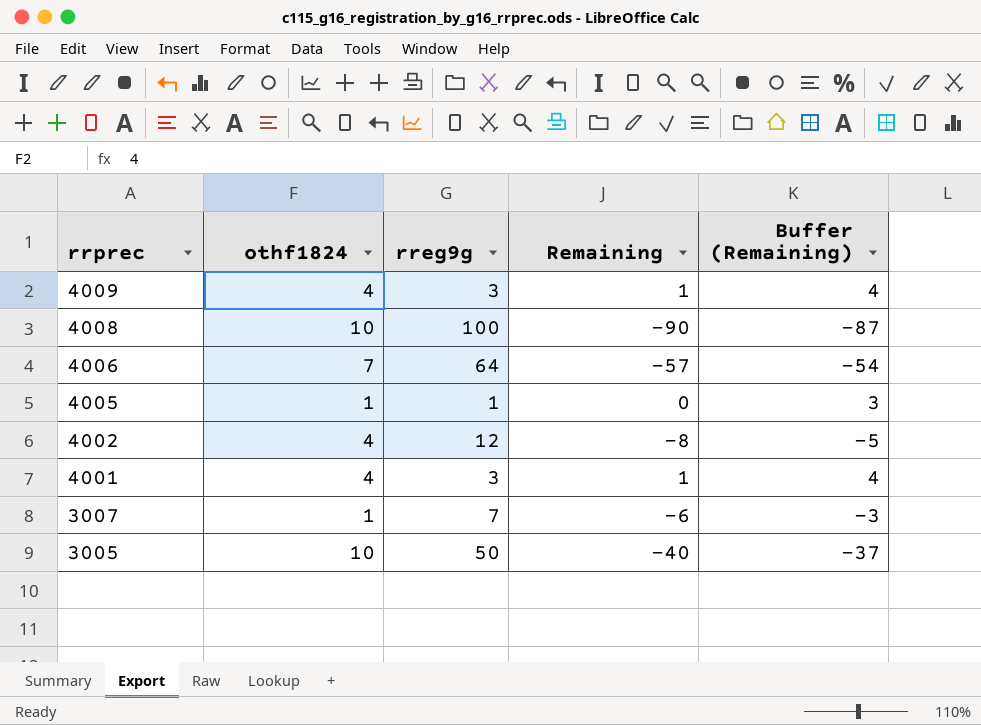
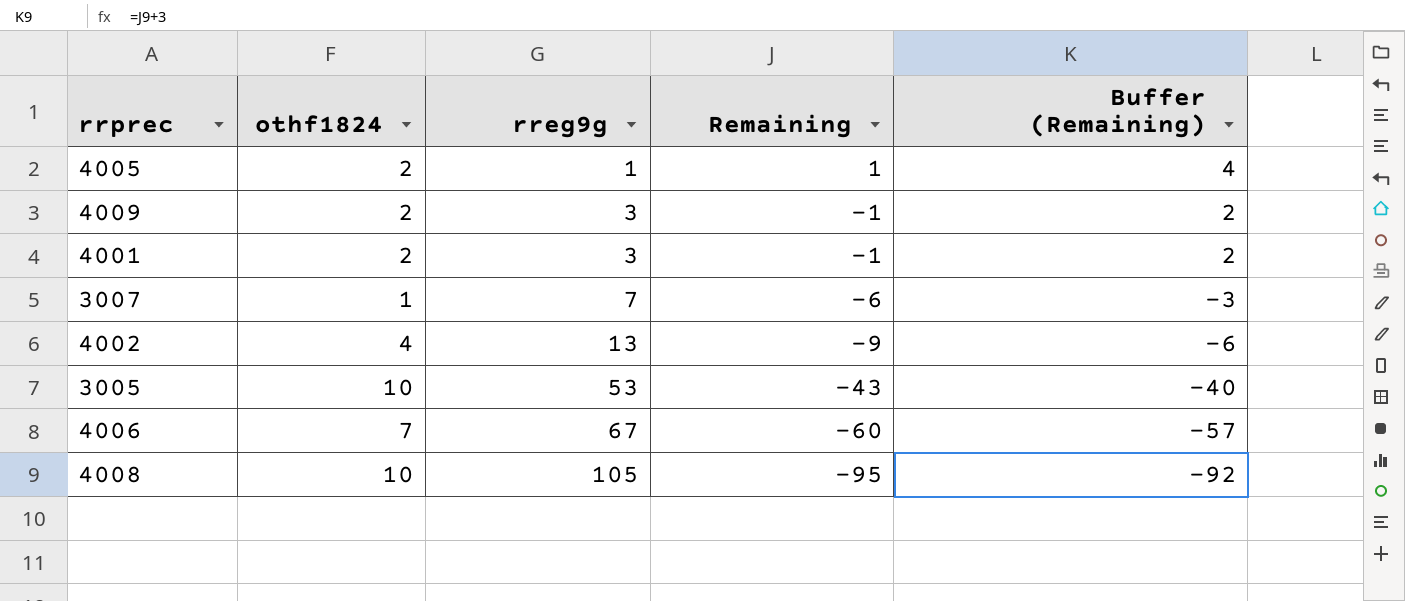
row order: rrprec descending -> rreg9g ascending
4005 | othf1824: 1 -> 2
4005 | Remaining: 0 -> 1
4005 | Buffer (Remaining): 3 -> 4
4009 | othf1824: 4 -> 2
4009 | Remaining: 1 -> -1
4009 | Buffer (Remaining): 4 -> 2
4001 | othf1824: 4 -> 2
4001 | Remaining: 1 -> -1
4001 | Buffer (Remaining): 4 -> 2
4002 | rreg9g: 12 -> 13
4002 | Remaining: -8 -> -9
4002 | Buffer (Remaining): -5 -> -6
3005 | rreg9g: 50 -> 53
3005 | Remaining: -40 -> -43
3005 | Buffer (Remaining): -37 -> -40
4006 | rreg9g: 64 -> 67
4006 | Remaining: -57 -> -60
4006 | Buffer (Remaining): -54 -> -57
4008 | rreg9g: 100 -> 105
4008 | Remaining: -90 -> -95
4008 | Buffer (Remaining): -87 -> -92

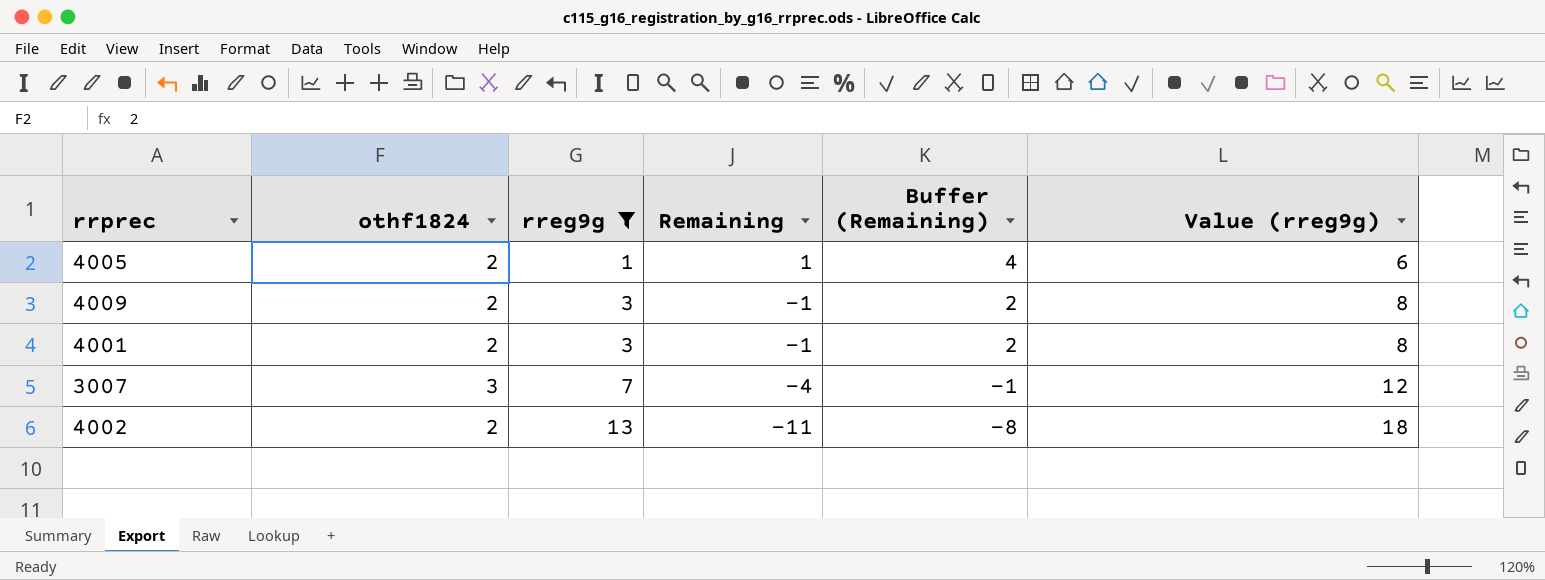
filter: none -> rreg9g <= 13
column Value (rreg9g) | formula: none -> [rreg9g] + 5
3007 | othf1824: 1 -> 3
3007 | Remaining: -6 -> -4
3007 | Buffer (Remaining): -3 -> -1
4002 | othf1824: 4 -> 2
4002 | Remaining: -9 -> -11
4002 | Buffer (Remaining): -6 -> -8

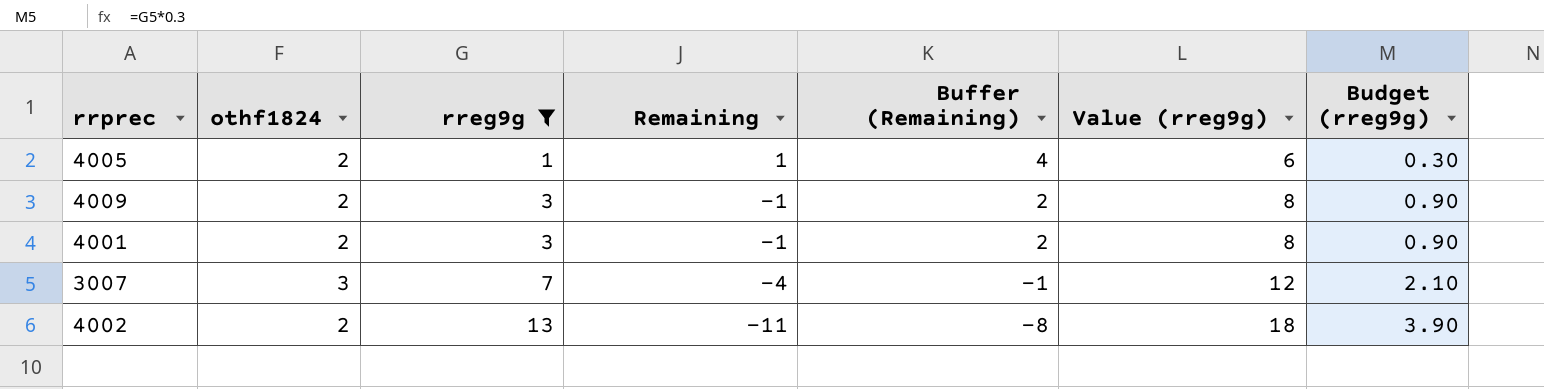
column Budget (rreg9g) | formula: none -> [rreg9g] * 0.3

